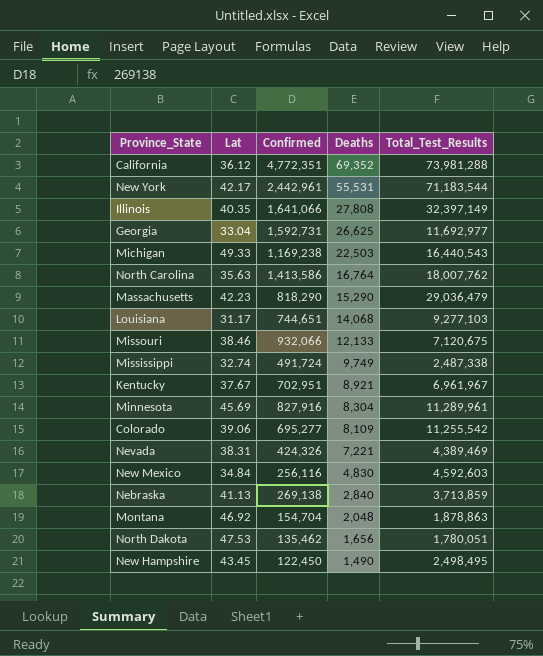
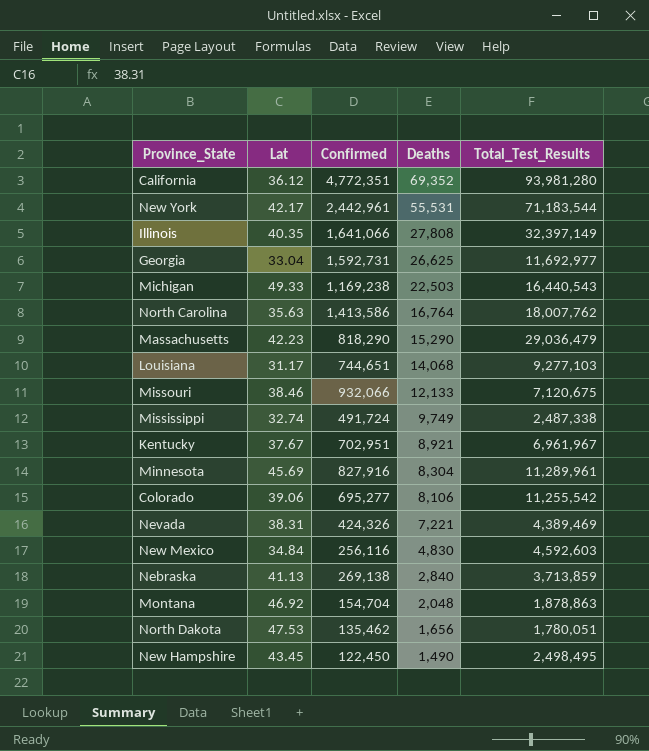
California | Total_Test_Results: 73,981,288 -> 93,981,280
Colorado | Deaths: 8,109 -> 8,106

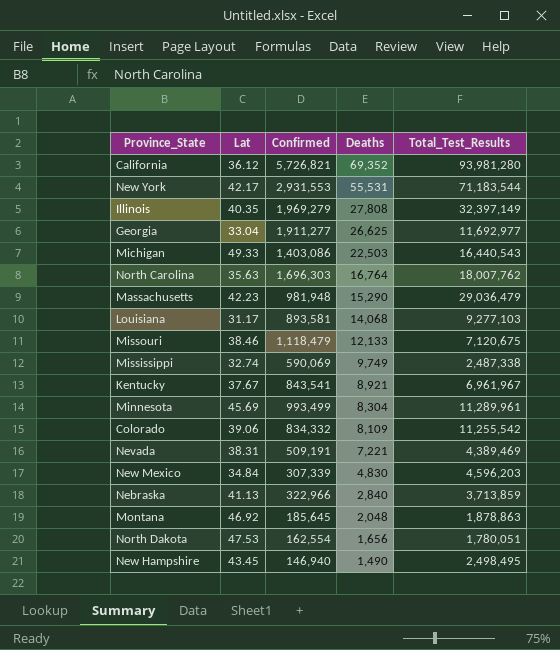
California | Confirmed: 4,772,351 -> 5,726,821
New York | Confirmed: 2,442,961 -> 2,931,553
Illinois | Confirmed: 1,641,066 -> 1,969,279
Georgia | Confirmed: 1,592,731 -> 1,911,277
Michigan | Confirmed: 1,169,238 -> 1,403,086
North Carolina | Confirmed: 1,413,586 -> 1,696,303
Massachusetts | Confirmed: 818,290 -> 981,948
Louisiana | Confirmed: 744,651 -> 893,581
Missouri | Confirmed: 932,066 -> 1,118,479
Mississippi | Confirmed: 491,724 -> 590,069
Kentucky | Confirmed: 702,951 -> 843,541
Minnesota | Confirmed: 827,916 -> 993,499
Colorado | Confirmed: 695,277 -> 834,332
Colorado | Deaths: 8,106 -> 8,109
Nevada | Confirmed: 424,326 -> 509,191
New Mexico | Confirmed: 256,116 -> 307,339
New Mexico | Total_Test_Results: 4,592,603 -> 4,596,203
Nebraska | Confirmed: 269,138 -> 322,966
Montana | Confirmed: 154,704 -> 185,645
North Dakota | Confirmed: 135,462 -> 162,554
New Hampshire | Confirmed: 122,450 -> 146,940

